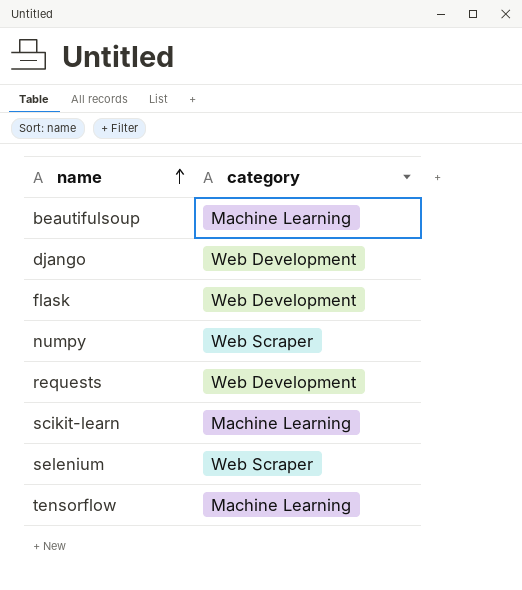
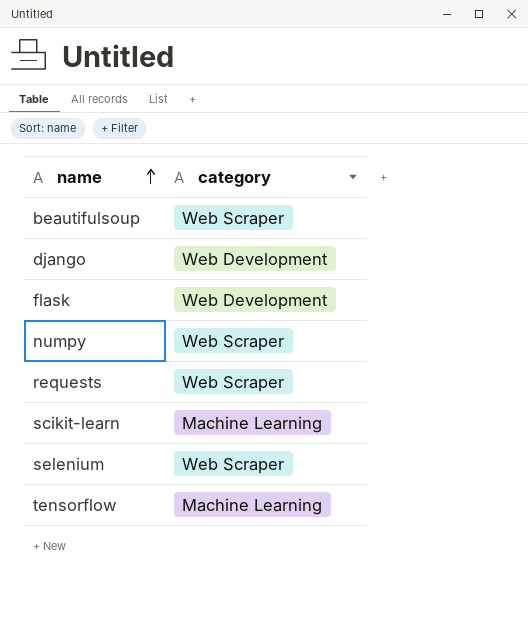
beautifulsoup | category: Machine Learning -> Web Scraper
requests | category: Web Development -> Web Scraper

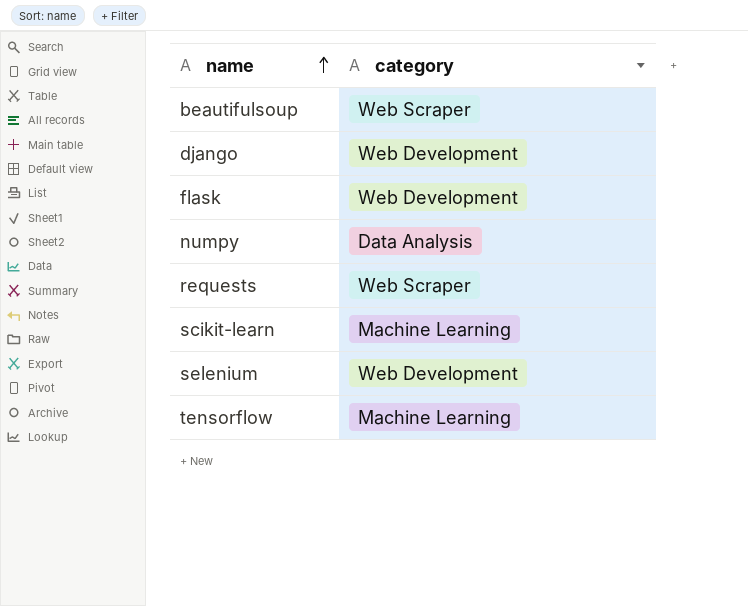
numpy | category: Web Scraper -> Data Analysis
selenium | category: Web Scraper -> Web Development

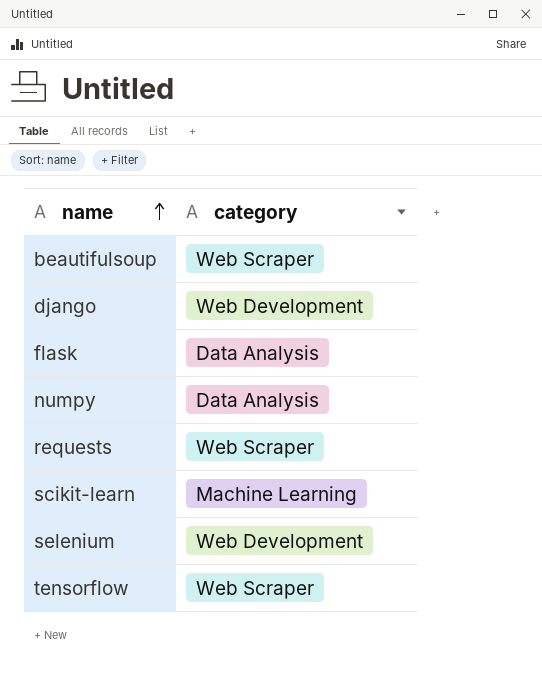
flask | category: Web Development -> Data Analysis
tensorflow | category: Machine Learning -> Web Scraper

